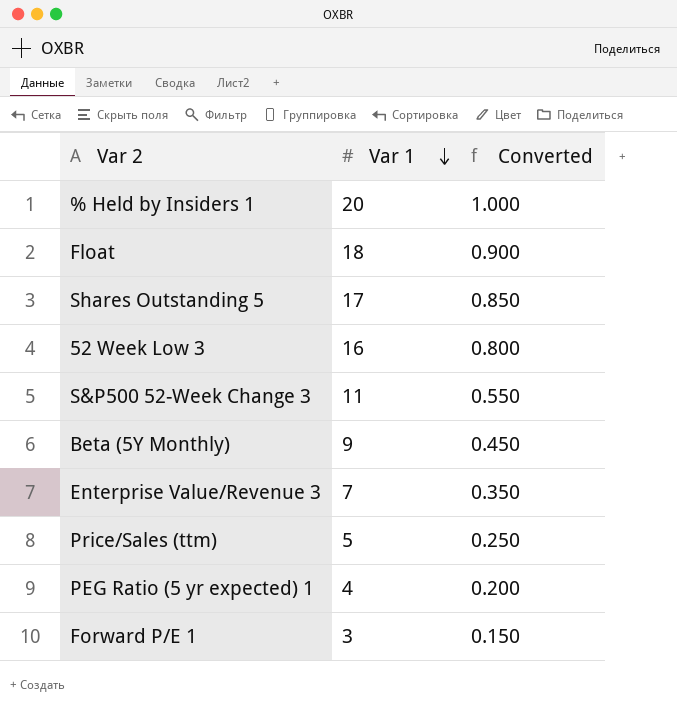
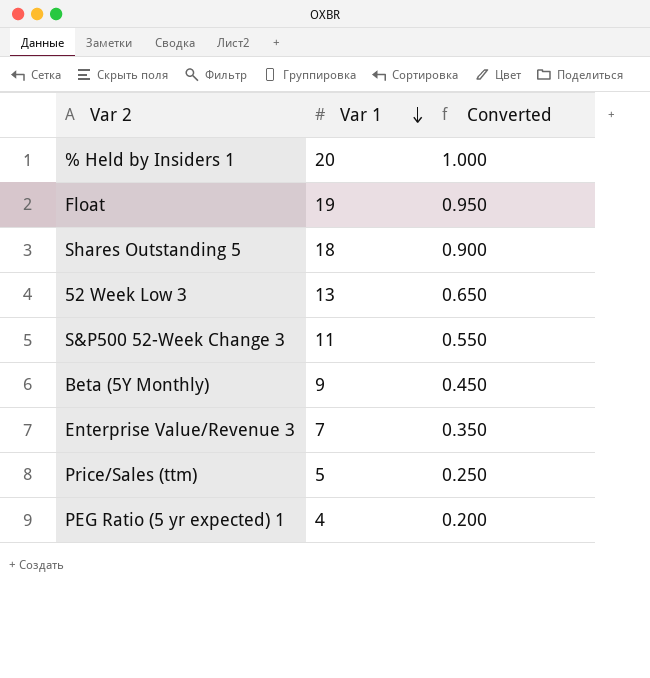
row Forward P/E 1: 3 | 0.150 -> none
Float | Var 1: 18 -> 19
Float | Converted: 0.900 -> 0.950
Shares Outstanding 5 | Var 1: 17 -> 18
Shares Outstanding 5 | Converted: 0.850 -> 0.900
52 Week Low 3 | Var 1: 16 -> 13
52 Week Low 3 | Converted: 0.800 -> 0.650

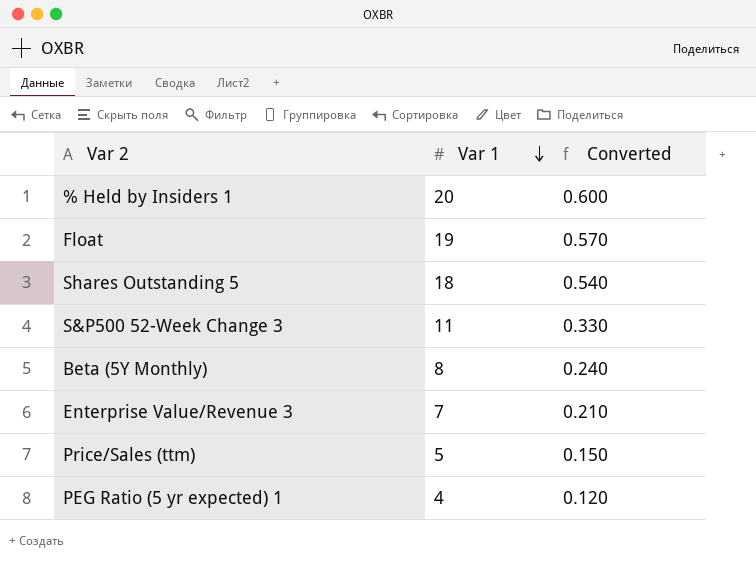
column Converted | formula: [Var 1] * 0.05 -> [Var 1] * 0.03
row 52 Week Low 3: 13 | 0.650 -> none
Beta (5Y Monthly) | Var 1: 9 -> 8

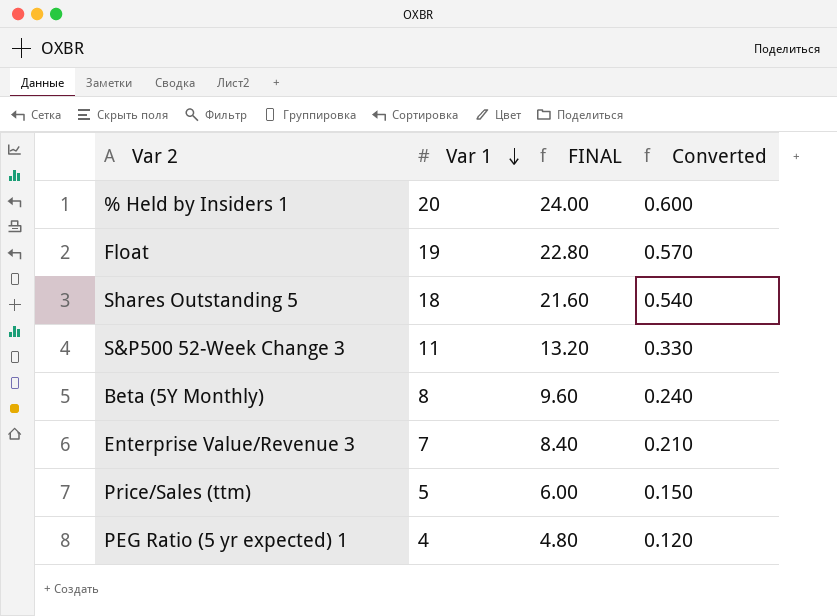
column FINAL | formula: none -> [Var 1] * 1.2

